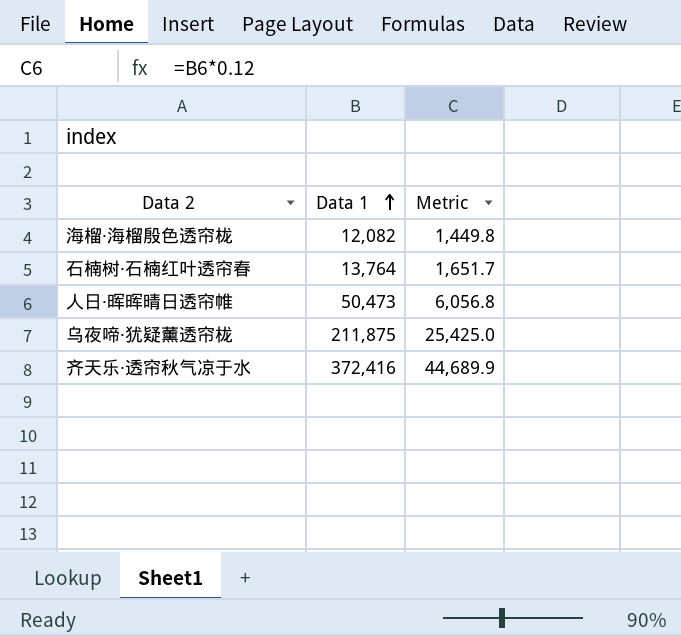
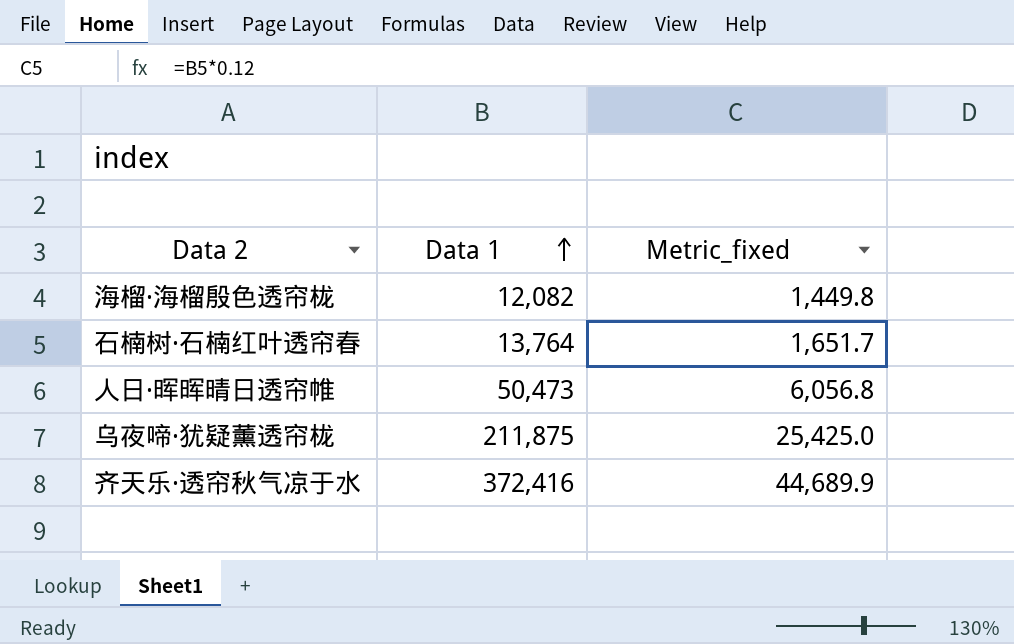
column name: Metric -> Metric_fixed

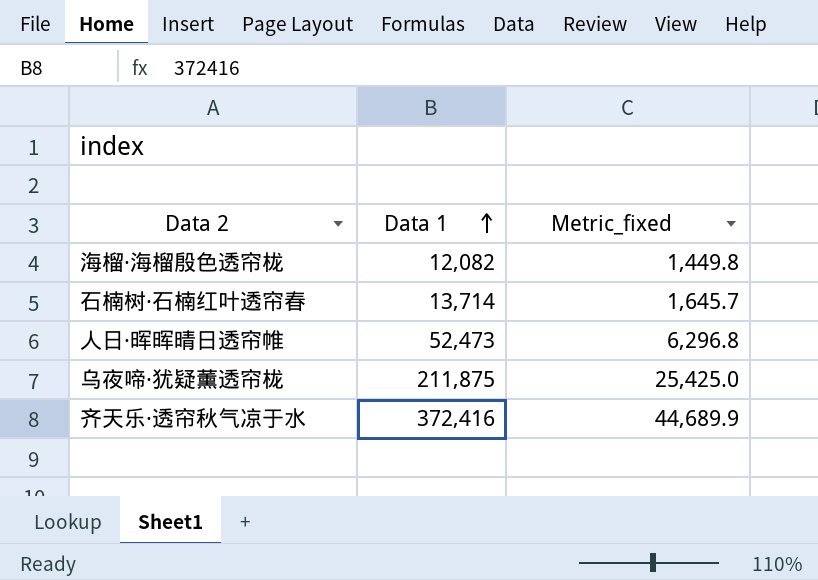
石楠树·石楠红叶透帘春 | Data 1: 13,764 -> 13,714
石楠树·石楠红叶透帘春 | Metric_fixed: 1,651.7 -> 1,645.7
人日·晖晖晴日透帘帷 | Data 1: 50,473 -> 52,473
人日·晖晖晴日透帘帷 | Metric_fixed: 6,056.8 -> 6,296.8

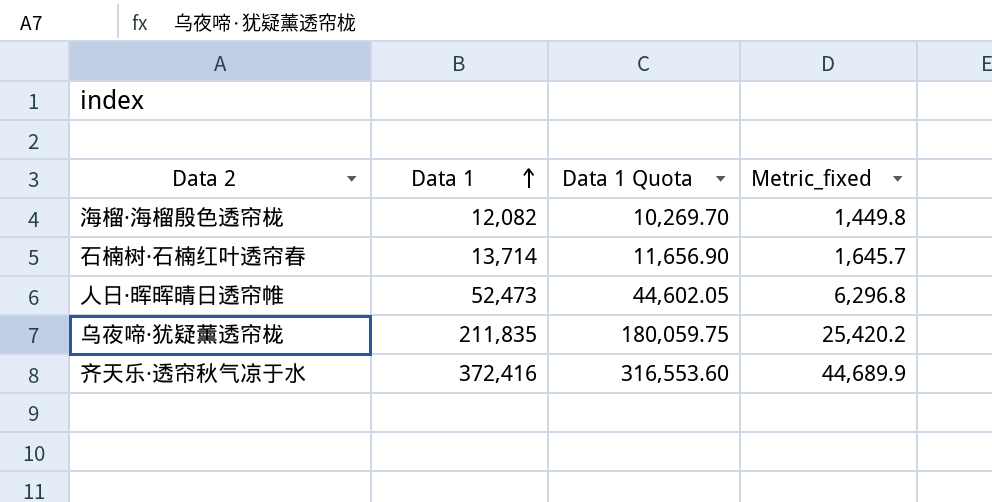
column Data 1 Quota | formula: none -> [Data 1] * 0.85
乌夜啼·犹疑薰透帘栊 | Data 1: 211,875 -> 211,835
乌夜啼·犹疑薰透帘栊 | Metric_fixed: 25,425.0 -> 25,420.2

